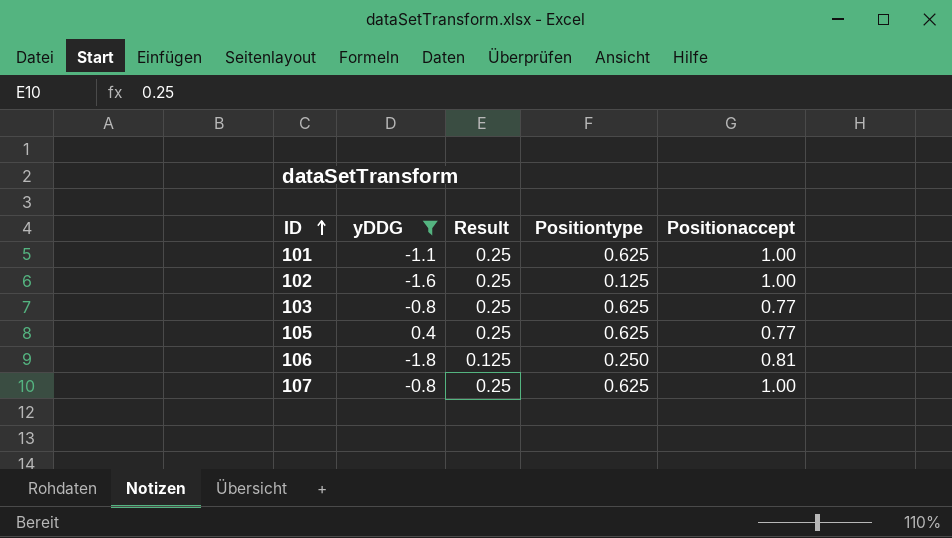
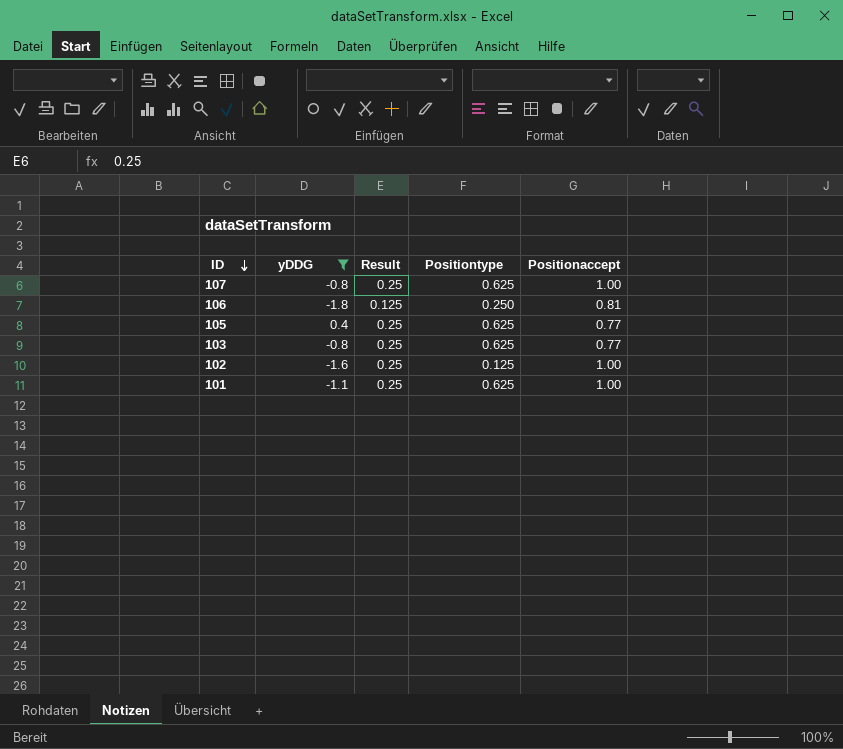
row order: ID ascending -> ID descending

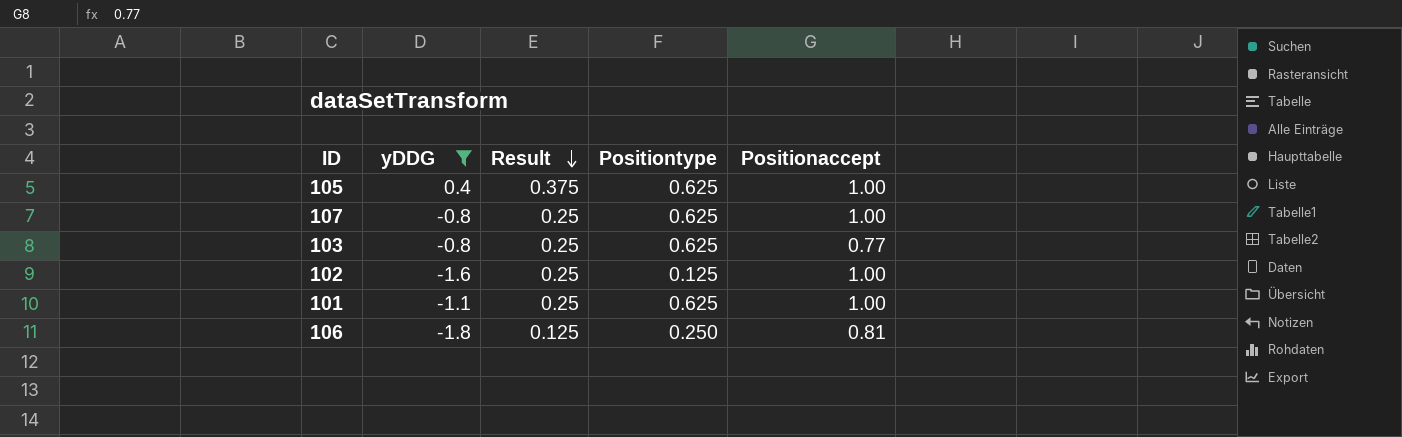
row order: ID descending -> Result descending
105 | Result: 0.25 -> 0.375
105 | Positionaccept: 0.77 -> 1.00

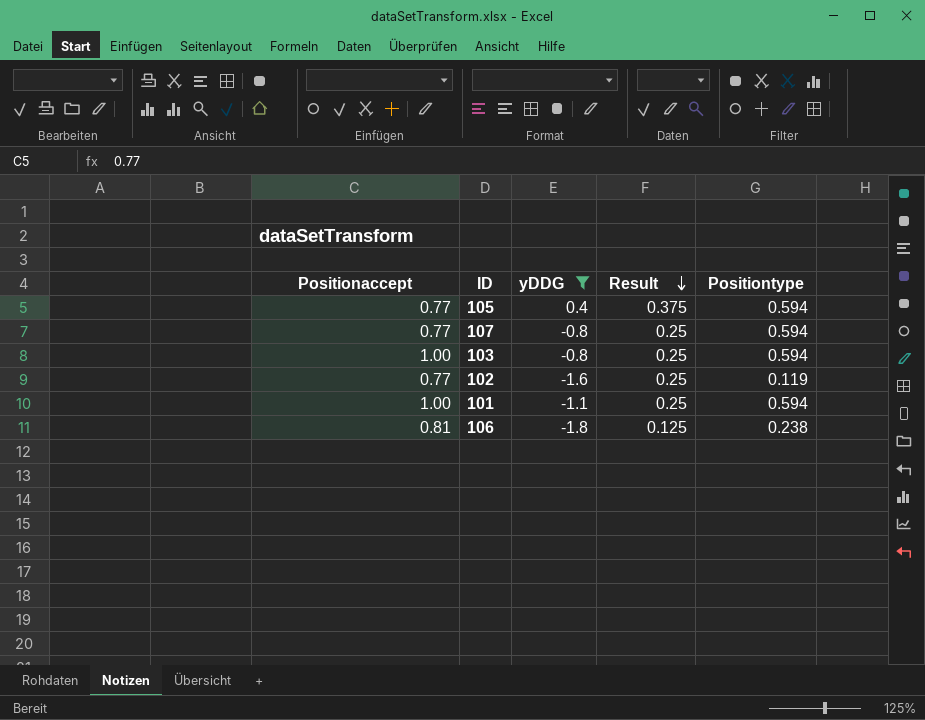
column Positionaccept | position: 5 -> 1
105 | Positionaccept: 1.00 -> 0.77
105 | Positiontype: 0.625 -> 0.594
107 | Positionaccept: 1.00 -> 0.77
107 | Positiontype: 0.625 -> 0.594
103 | Positionaccept: 0.77 -> 1.00
103 | Positiontype: 0.625 -> 0.594
102 | Positionaccept: 1.00 -> 0.77
102 | Positiontype: 0.125 -> 0.119
101 | Positiontype: 0.625 -> 0.594
106 | Positiontype: 0.250 -> 0.238

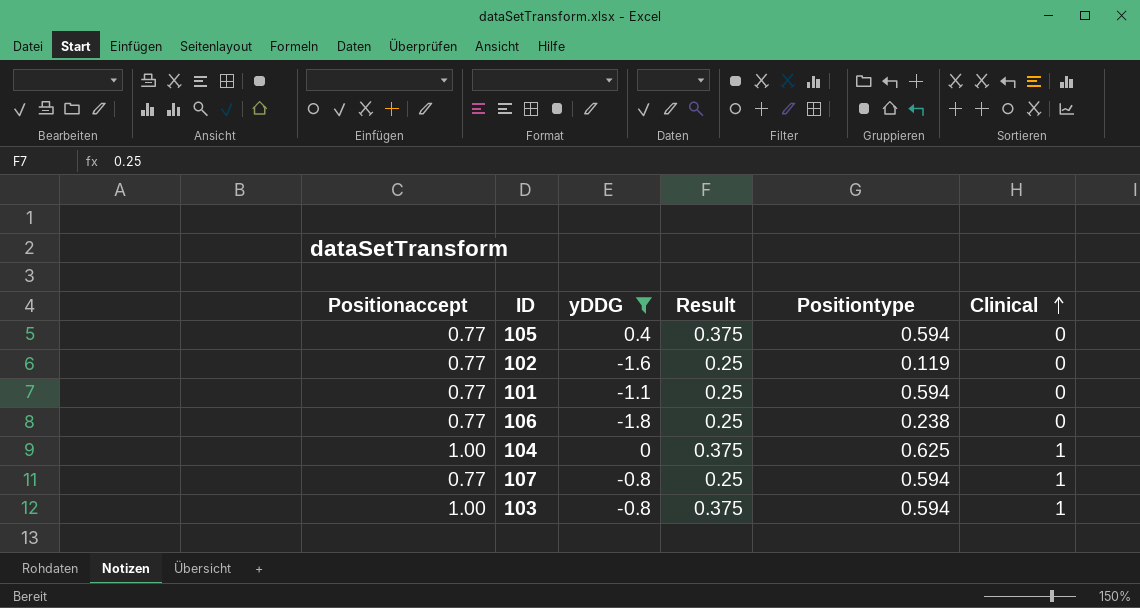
row order: Result descending -> Clinical ascending
column Clinical | position: none -> 6
101 | Positionaccept: 1.00 -> 0.77
106 | Positionaccept: 0.81 -> 0.77
106 | Result: 0.125 -> 0.25
row 104: none -> 1.00 | 0 | 0.375 | 0.625 | 1
103 | Result: 0.25 -> 0.375

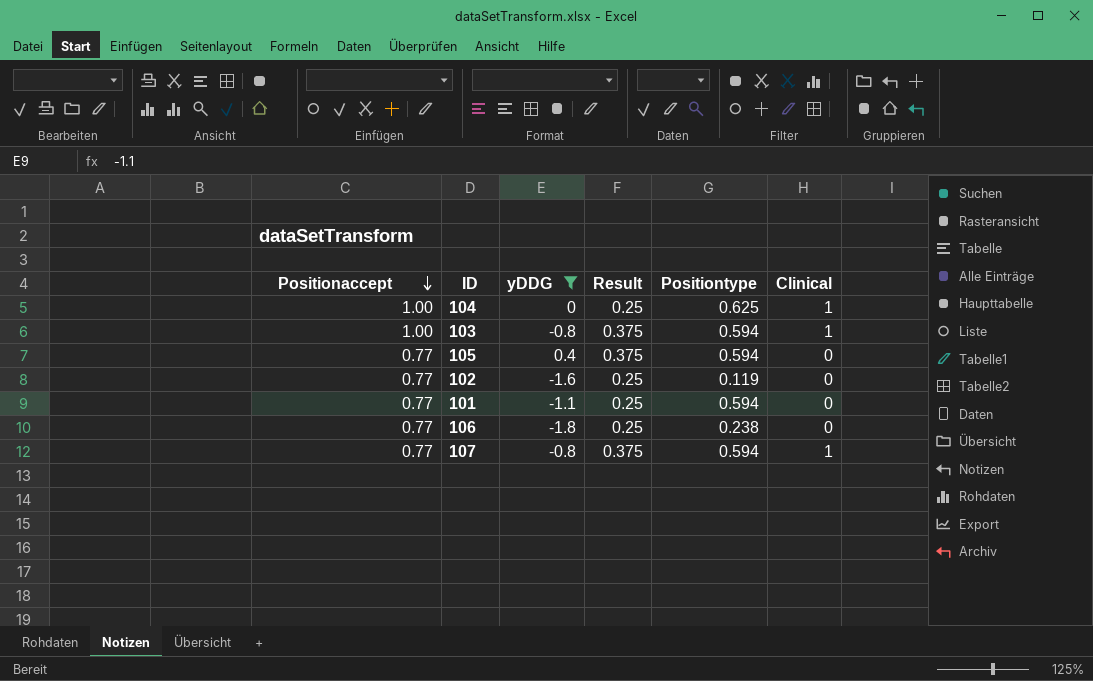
row order: Clinical ascending -> Positionaccept descending
104 | Result: 0.375 -> 0.25
107 | Result: 0.25 -> 0.375

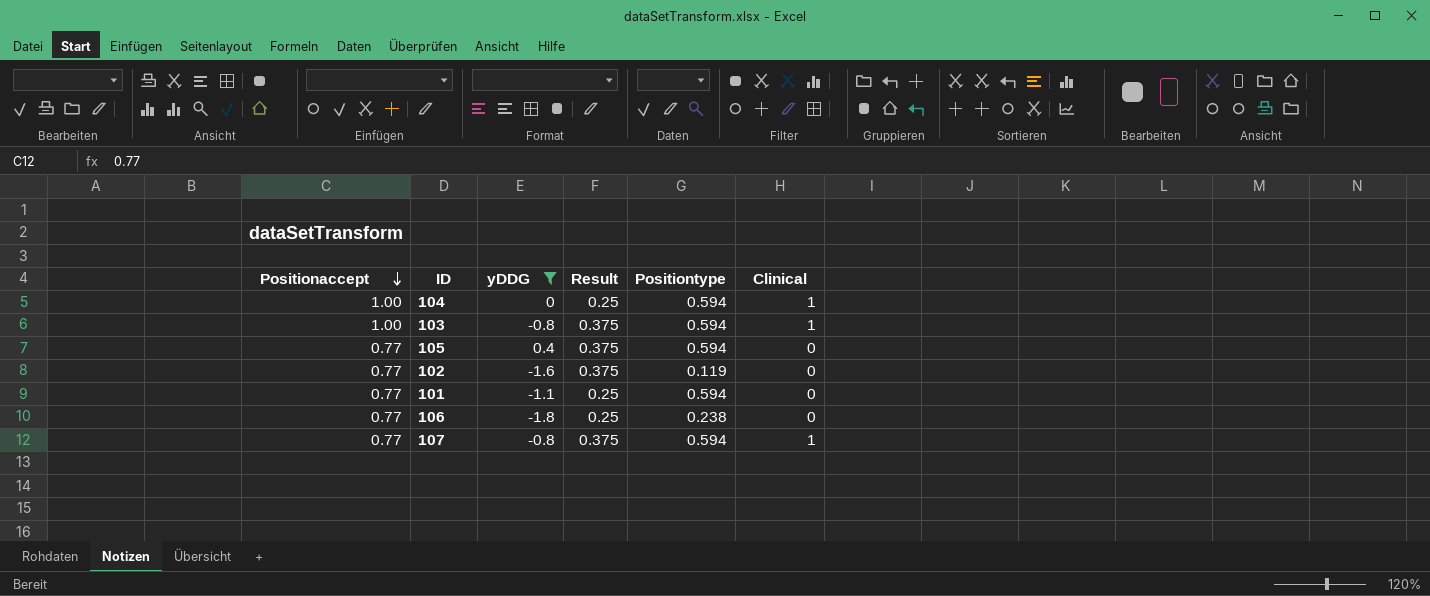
104 | Positiontype: 0.625 -> 0.594
102 | Result: 0.25 -> 0.375

